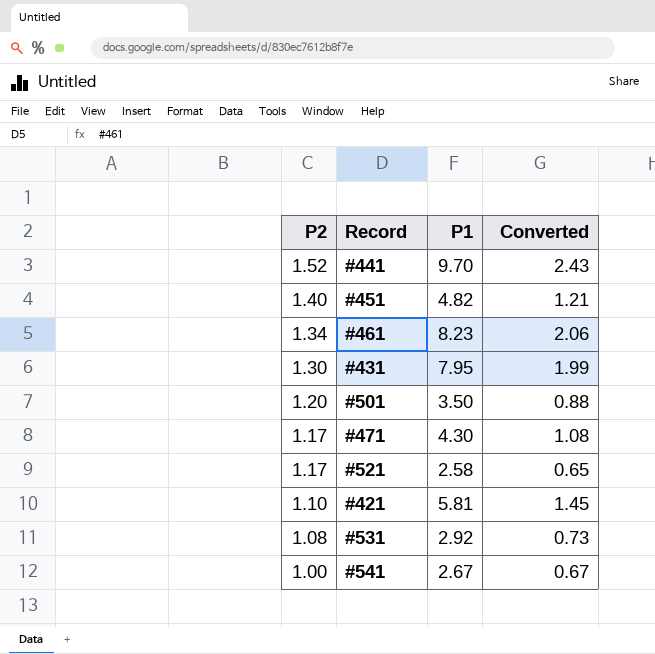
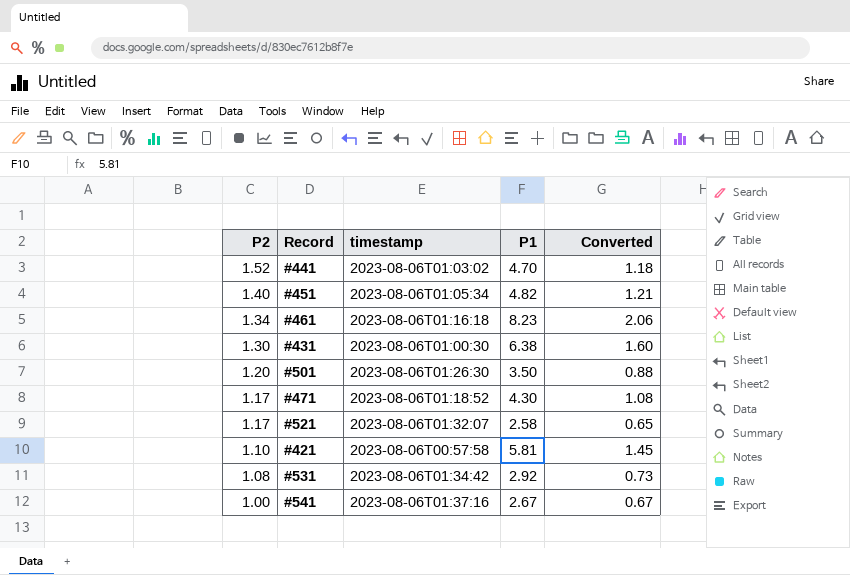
column timestamp | position: none -> 3
#441 | P1: 9.70 -> 4.70
#441 | Converted: 2.43 -> 1.18
#431 | P1: 7.95 -> 6.38
#431 | Converted: 1.99 -> 1.60

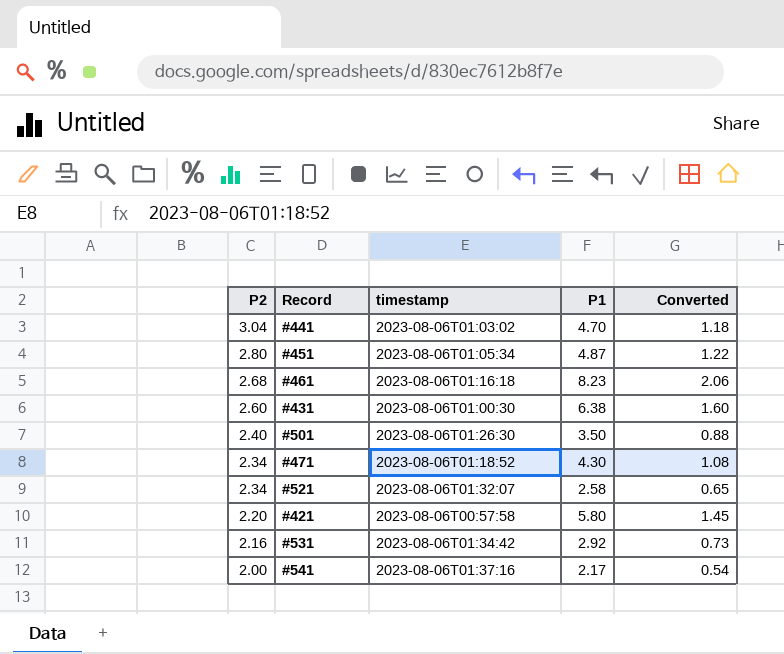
#441 | P2: 1.52 -> 3.04
#451 | P2: 1.40 -> 2.80
#451 | P1: 4.82 -> 4.87
#451 | Converted: 1.21 -> 1.22
#461 | P2: 1.34 -> 2.68
#431 | P2: 1.30 -> 2.60
#501 | P2: 1.20 -> 2.40
#471 | P2: 1.17 -> 2.34
#521 | P2: 1.17 -> 2.34
#421 | P2: 1.10 -> 2.20
#421 | P1: 5.81 -> 5.80
#531 | P2: 1.08 -> 2.16
#541 | P2: 1.00 -> 2.00
#541 | P1: 2.67 -> 2.17
#541 | Converted: 0.67 -> 0.54

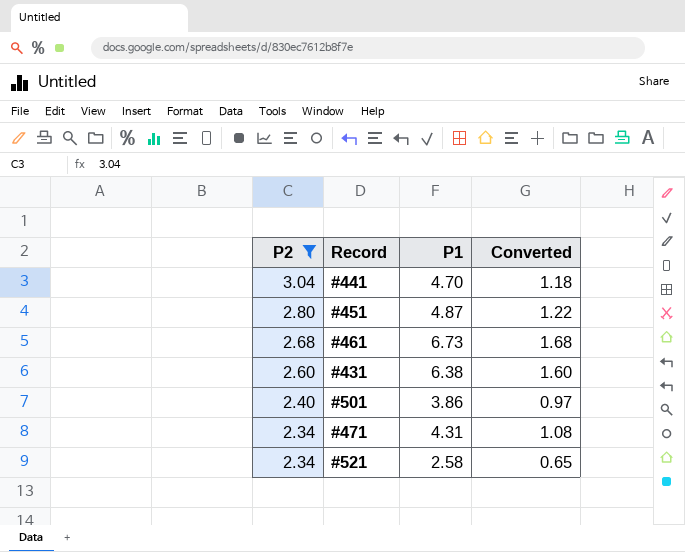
filter: none -> P2 >= 2.34
column timestamp | position: 3 -> none
#461 | P1: 8.23 -> 6.73
#461 | Converted: 2.06 -> 1.68
#501 | P1: 3.50 -> 3.86
#501 | Converted: 0.88 -> 0.97
#471 | P1: 4.30 -> 4.31

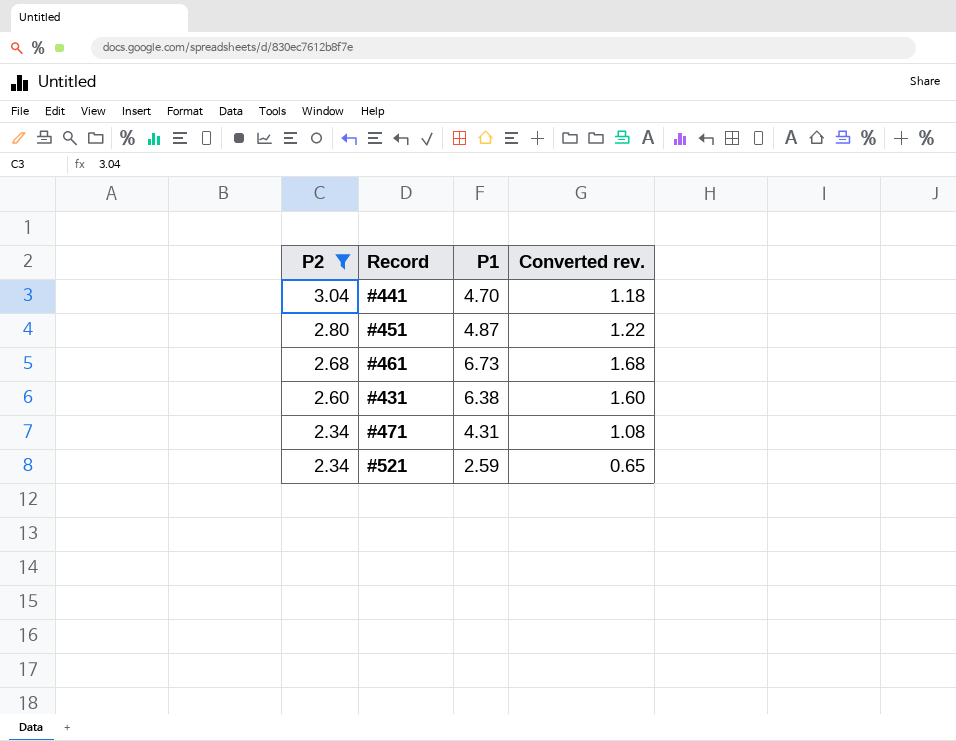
column name: Converted -> Converted rev.
row #501: 2.40 | 3.86 | 0.97 -> none
#521 | P1: 2.58 -> 2.59

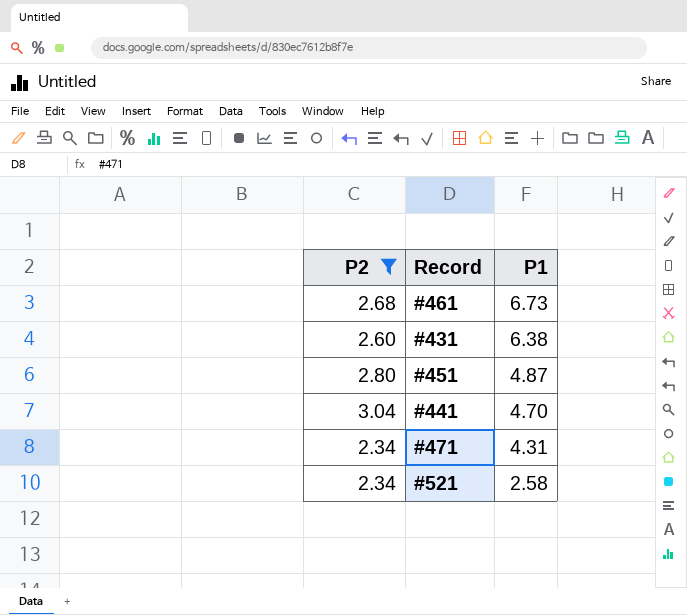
row order: P2 descending -> P1 descending
column Converted rev. | formula: [P1] * 0.25 -> none
#521 | P1: 2.59 -> 2.58

